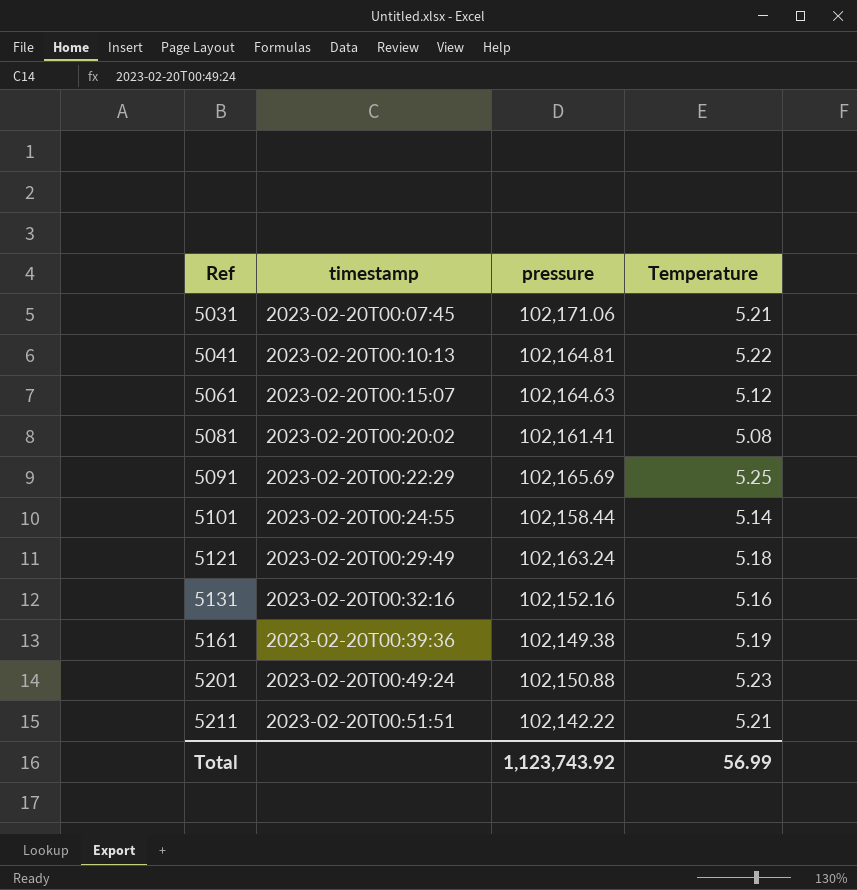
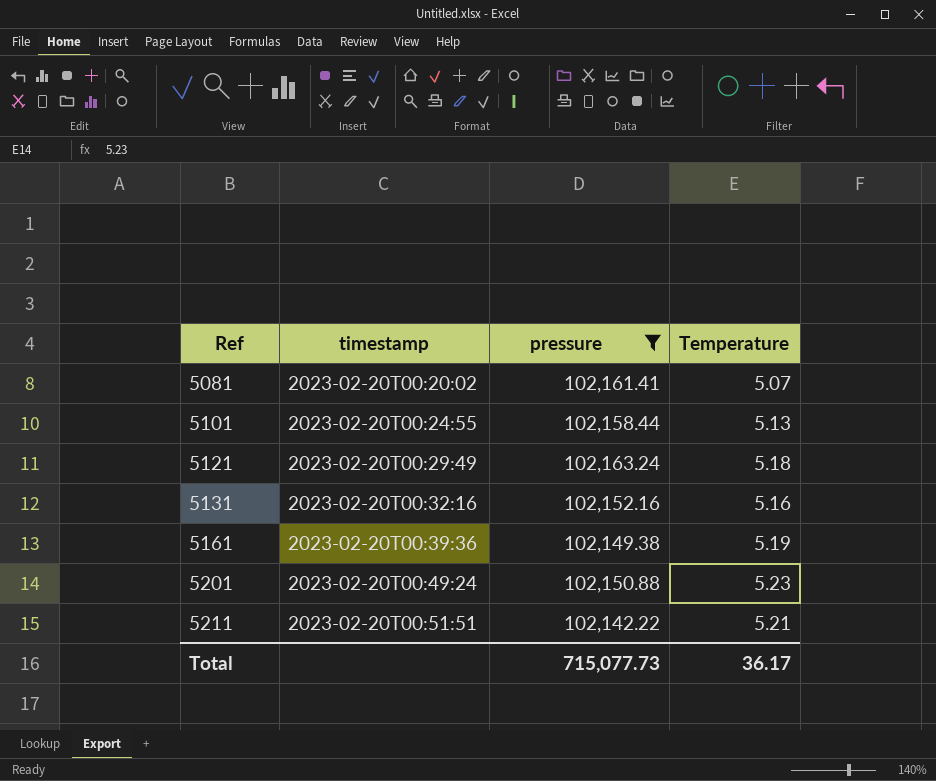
filter: none -> pressure <= 102,163.24
5081 | Temperature: 5.08 -> 5.07
5101 | Temperature: 5.14 -> 5.13
Total | pressure: 1,123,743.92 -> 715,077.73
Total | Temperature: 56.99 -> 36.17

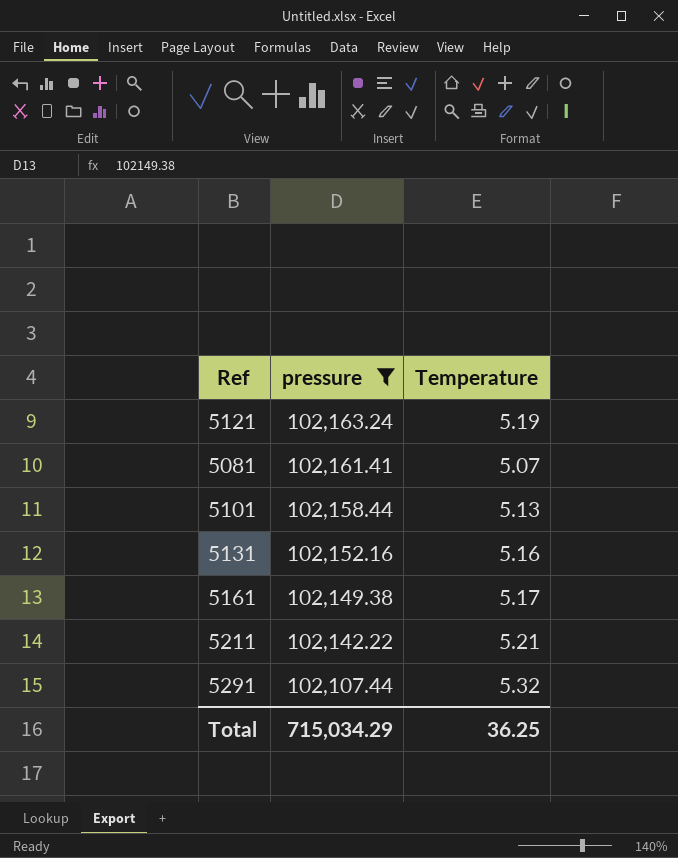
row order: Ref ascending -> pressure descending
column timestamp | position: 2 -> none
row 5201: 2023-02-20T00:49:24 | 102,150.88 | 5.23 -> none
5121 | Temperature: 5.18 -> 5.19
5161 | Temperature: 5.19 -> 5.17
row 5291: none -> 102,107.44 | 5.32
Total | pressure: 715,077.73 -> 715,034.29
Total | Temperature: 36.17 -> 36.25

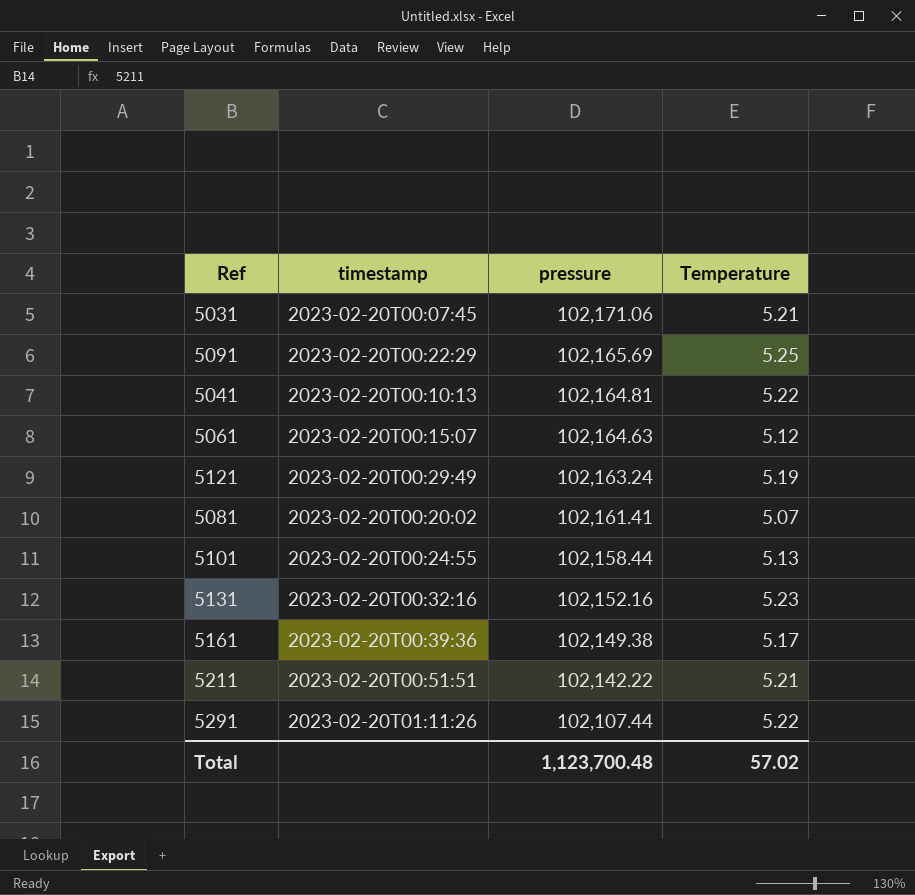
filter: pressure <= 102,163.24 -> none
column timestamp | position: none -> 2
5131 | Temperature: 5.16 -> 5.23
5291 | Temperature: 5.32 -> 5.22
Total | pressure: 715,034.29 -> 1,123,700.48
Total | Temperature: 36.25 -> 57.02

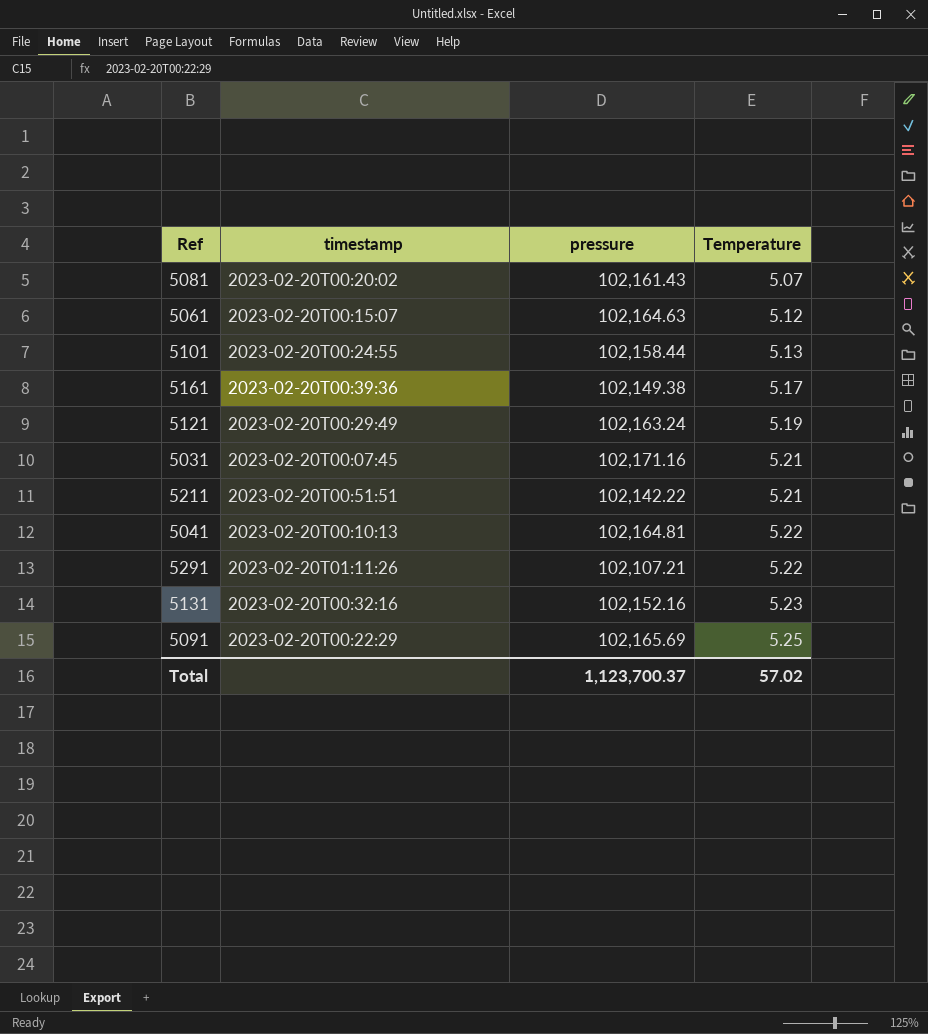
row order: pressure descending -> Temperature ascending
5081 | pressure: 102,161.41 -> 102,161.43
5031 | pressure: 102,171.06 -> 102,171.16
5291 | pressure: 102,107.44 -> 102,107.21
Total | pressure: 1,123,700.48 -> 1,123,700.37

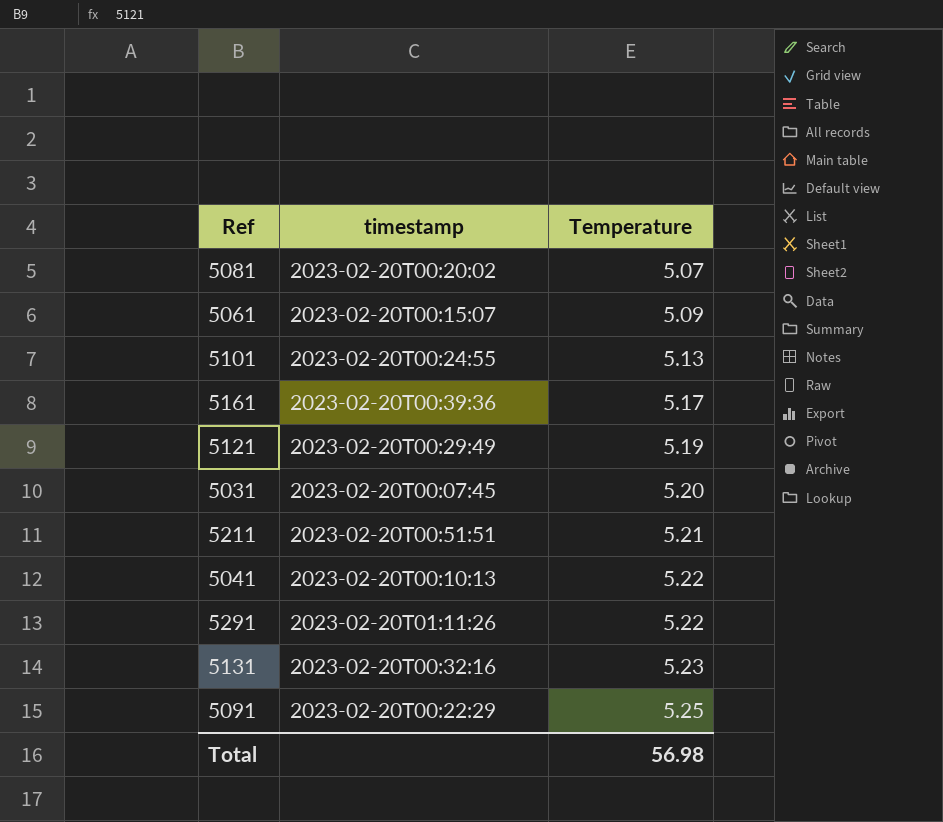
column pressure | position: 3 -> none
5061 | Temperature: 5.12 -> 5.09
5031 | Temperature: 5.21 -> 5.20
Total | Temperature: 57.02 -> 56.98

